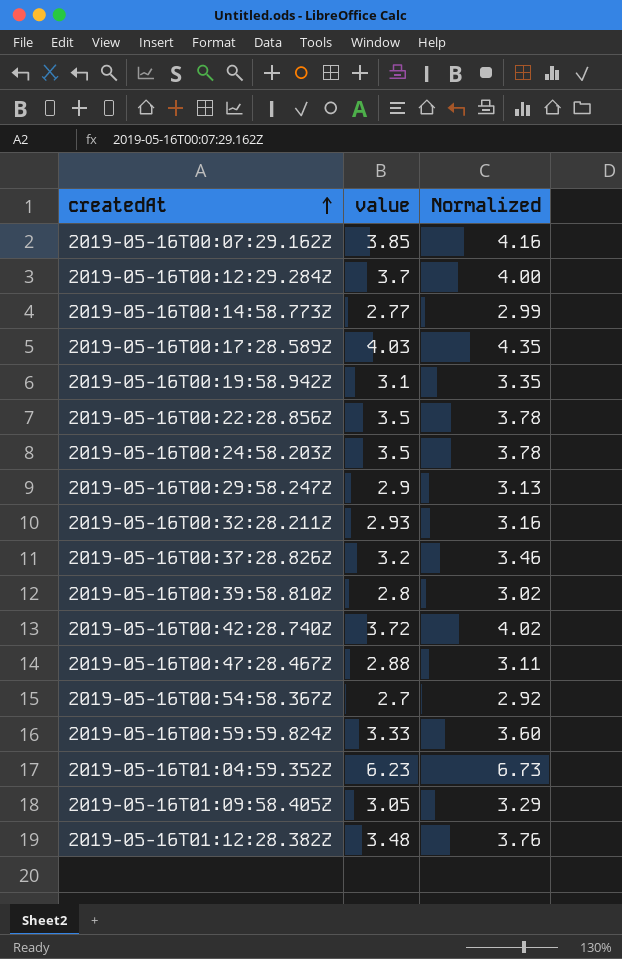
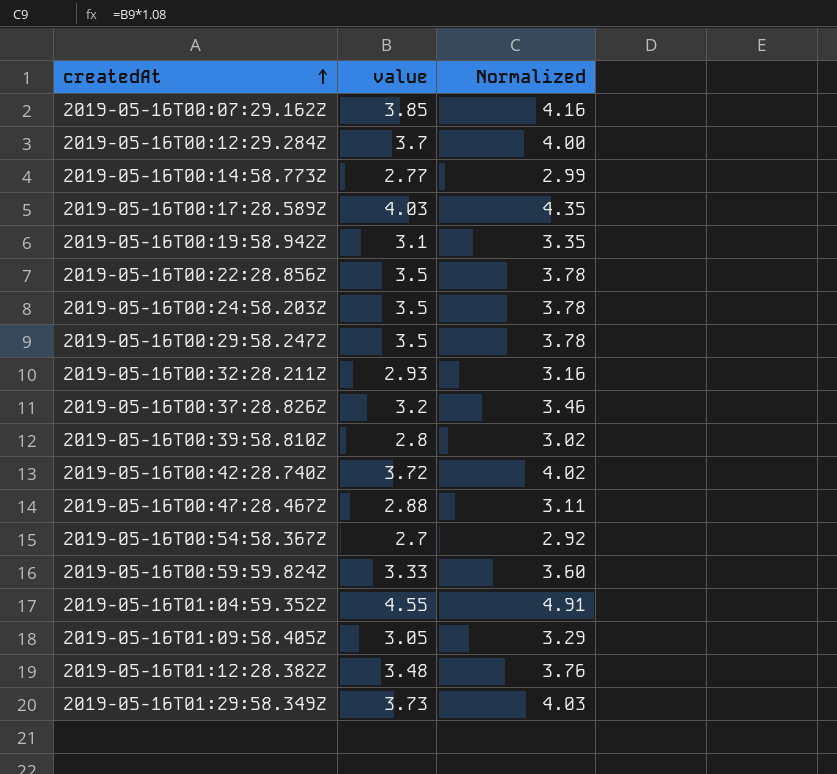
2019-05-16T00:29:58.247Z | value: 2.9 -> 3.5
2019-05-16T00:29:58.247Z | Normalized: 3.13 -> 3.78
2019-05-16T01:04:59.352Z | value: 6.23 -> 4.55
2019-05-16T01:04:59.352Z | Normalized: 6.73 -> 4.91
row 2019-05-16T01:29:58.349Z: none -> 3.73 | 4.03

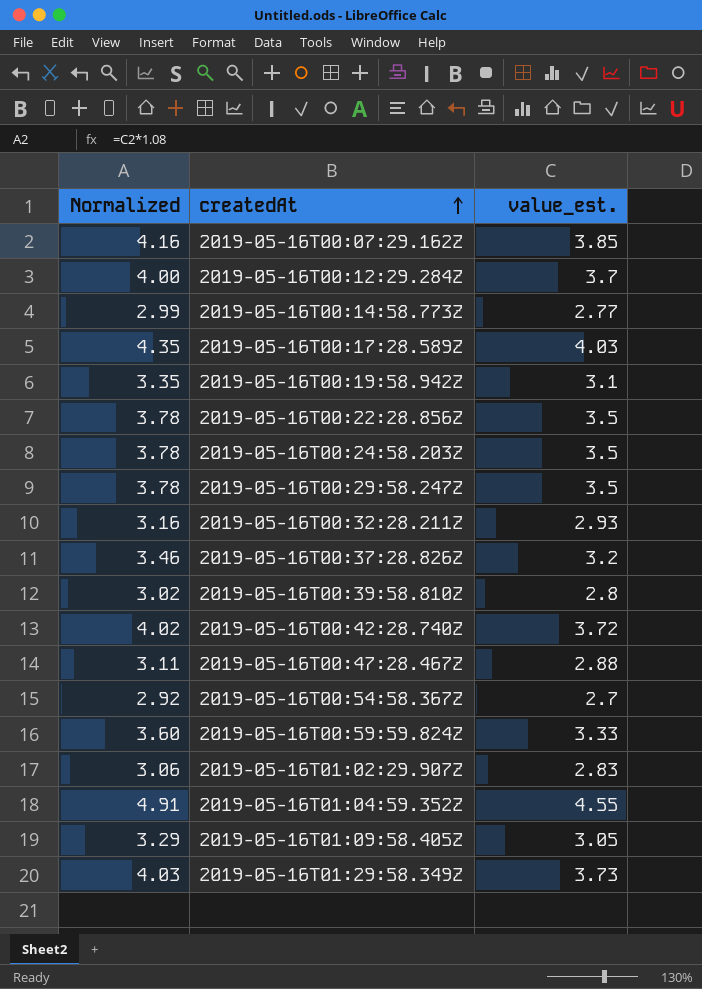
column Normalized | position: 3 -> 1
column name: value -> value_est.
row 2019-05-16T01:12:28.382Z: 3.48 | 3.76 -> none
row 2019-05-16T01:02:29.907Z: none -> 3.06 | 2.83

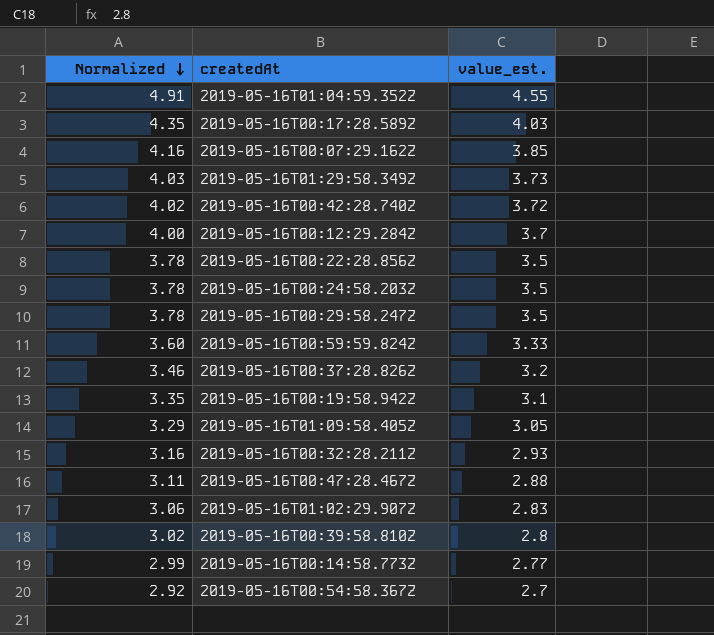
row order: createdAt ascending -> Normalized descending

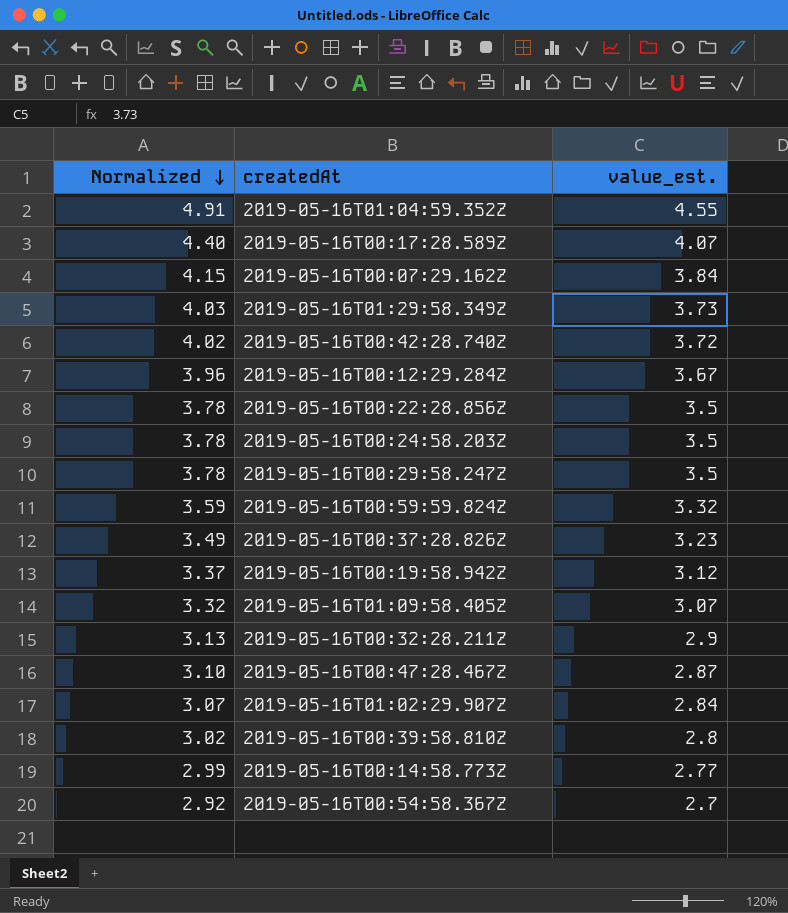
2019-05-16T00:17:28.589Z | Normalized: 4.35 -> 4.40
2019-05-16T00:17:28.589Z | value_est.: 4.03 -> 4.07
2019-05-16T00:07:29.162Z | Normalized: 4.16 -> 4.15
2019-05-16T00:07:29.162Z | value_est.: 3.85 -> 3.84
2019-05-16T00:12:29.284Z | Normalized: 4.00 -> 3.96
2019-05-16T00:12:29.284Z | value_est.: 3.7 -> 3.67
2019-05-16T00:59:59.824Z | Normalized: 3.60 -> 3.59
2019-05-16T00:59:59.824Z | value_est.: 3.33 -> 3.32
2019-05-16T00:37:28.826Z | Normalized: 3.46 -> 3.49
2019-05-16T00:37:28.826Z | value_est.: 3.2 -> 3.23
2019-05-16T00:19:58.942Z | Normalized: 3.35 -> 3.37
2019-05-16T00:19:58.942Z | value_est.: 3.1 -> 3.12
2019-05-16T01:09:58.405Z | Normalized: 3.29 -> 3.32
2019-05-16T01:09:58.405Z | value_est.: 3.05 -> 3.07
2019-05-16T00:32:28.211Z | Normalized: 3.16 -> 3.13
2019-05-16T00:32:28.211Z | value_est.: 2.93 -> 2.9
2019-05-16T00:47:28.467Z | Normalized: 3.11 -> 3.10
2019-05-16T00:47:28.467Z | value_est.: 2.88 -> 2.87
2019-05-16T01:02:29.907Z | Normalized: 3.06 -> 3.07
2019-05-16T01:02:29.907Z | value_est.: 2.83 -> 2.84

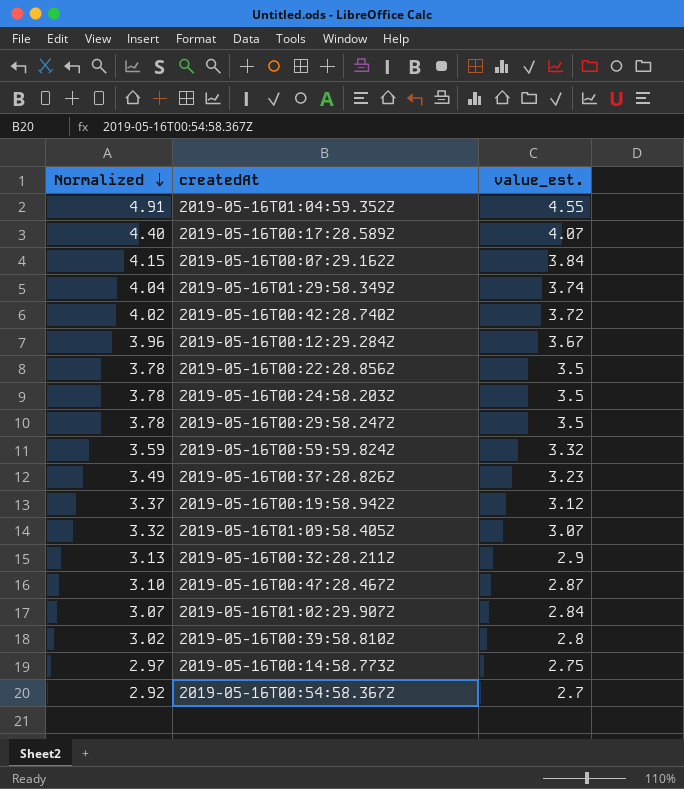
2019-05-16T01:29:58.349Z | Normalized: 4.03 -> 4.04
2019-05-16T01:29:58.349Z | value_est.: 3.73 -> 3.74
2019-05-16T00:14:58.773Z | Normalized: 2.99 -> 2.97
2019-05-16T00:14:58.773Z | value_est.: 2.77 -> 2.75

